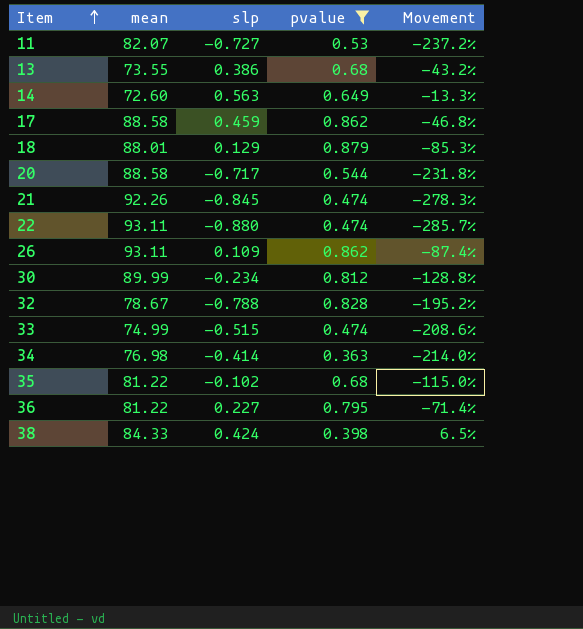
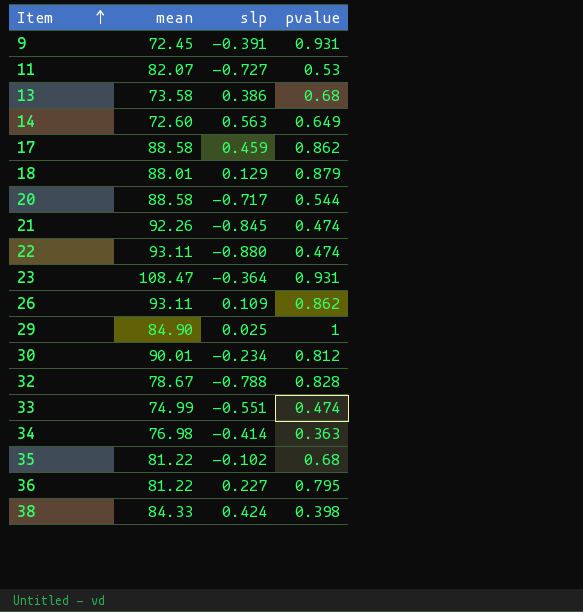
filter: pvalue <= 0.879 -> none
column Movement | formula: ([slp] - [pvalue]) / [pvalue] -> none
13 | mean: 73.55 -> 73.58
30 | mean: 89.99 -> 90.01
33 | slp: -0.515 -> -0.551

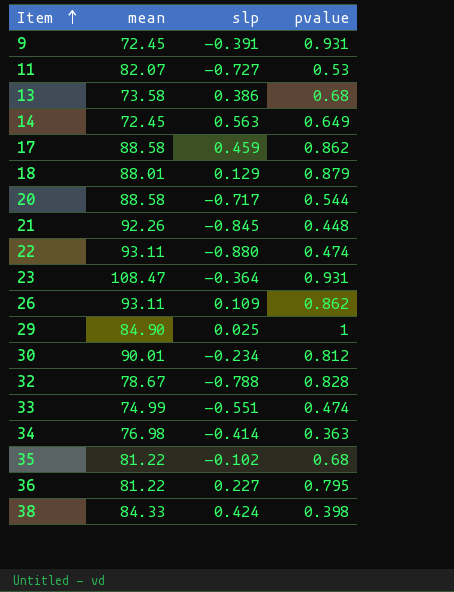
14 | mean: 72.60 -> 72.45
21 | pvalue: 0.474 -> 0.448

